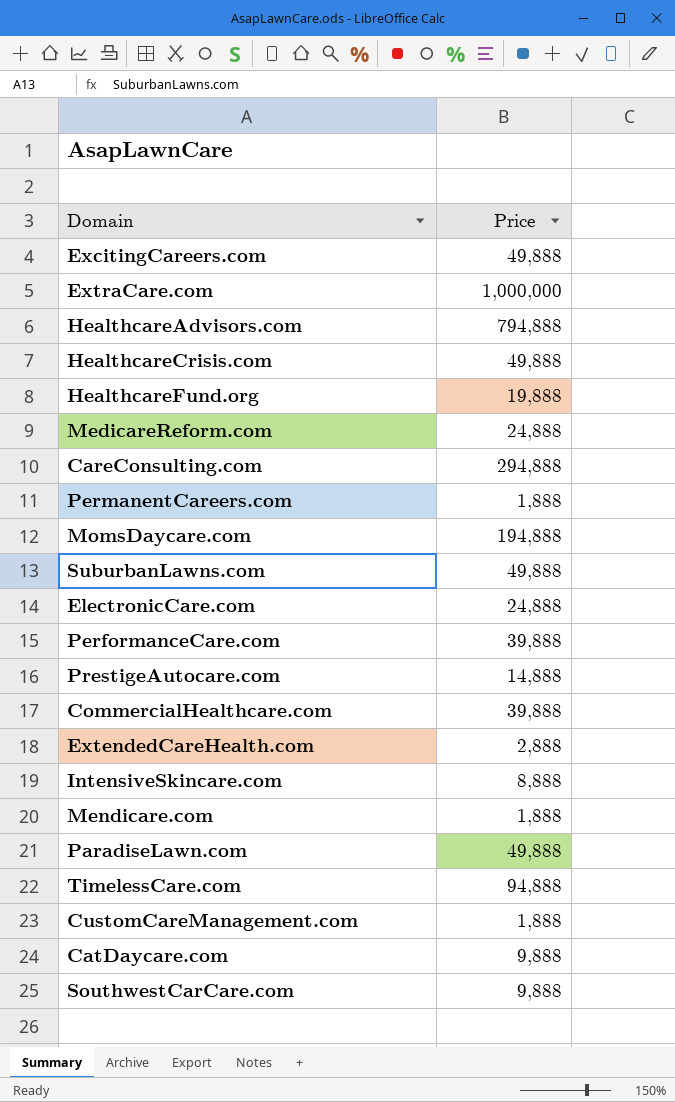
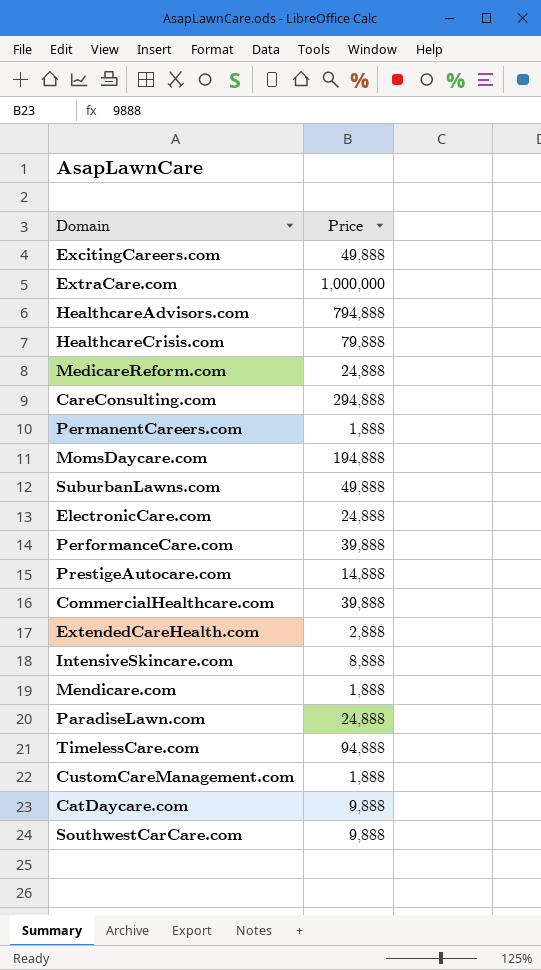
row HealthcareFund.org: 19,888 -> none
HealthcareCrisis.com | Price: 49,888 -> 79,888
ParadiseLawn.com | Price: 49,888 -> 24,888

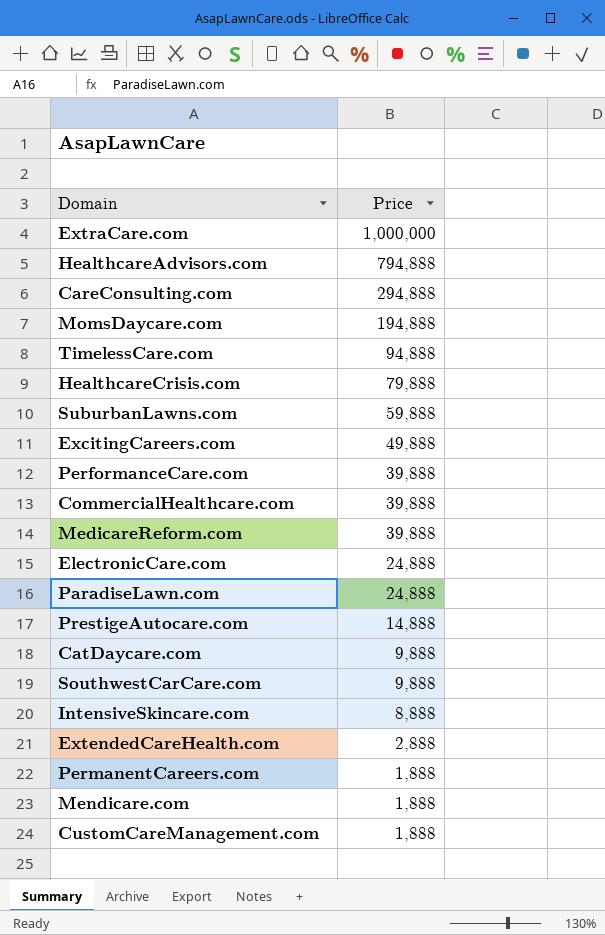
row order: none -> Price descending
SuburbanLawns.com | Price: 49,888 -> 59,888
MedicareReform.com | Price: 24,888 -> 39,888

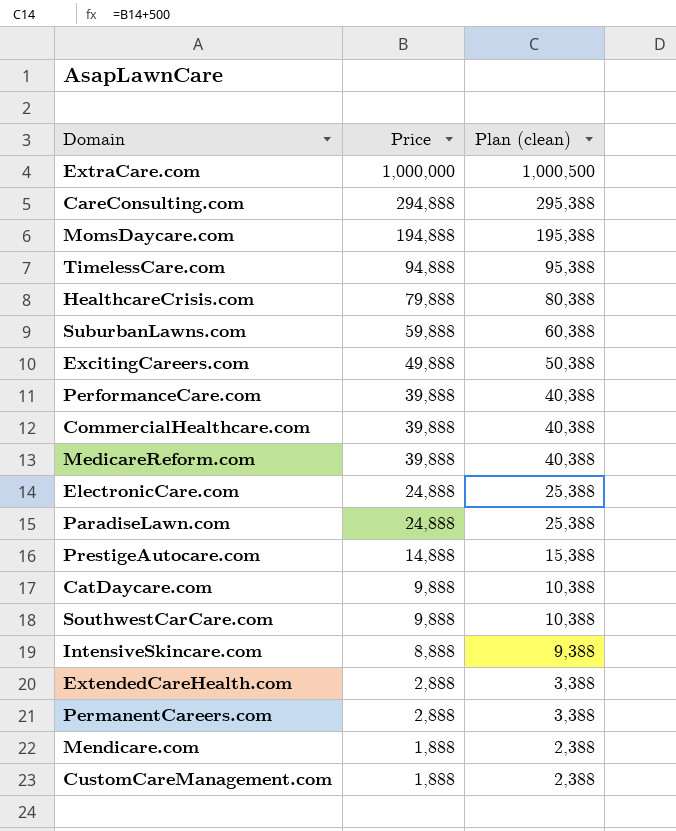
column Plan (clean) | formula: none -> [Price] + 500
row HealthcareAdvisors.com: 794,888 -> none
PermanentCareers.com | Price: 1,888 -> 2,888

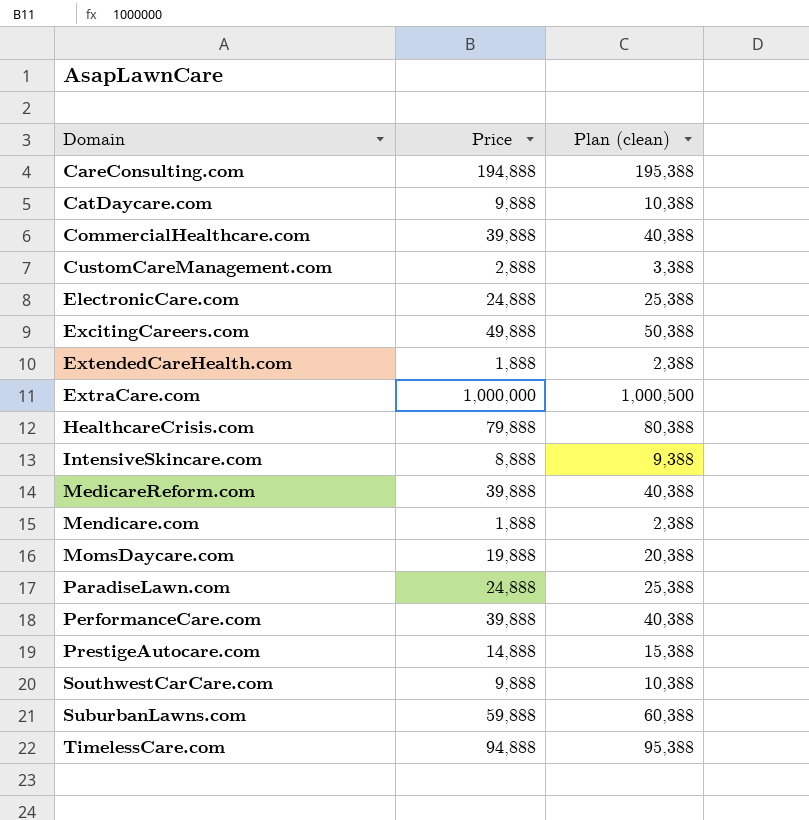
row order: Price descending -> Domain ascending
row PermanentCareers.com: 2,888 | 3,388 -> none
CareConsulting.com | Price: 294,888 -> 194,888
CareConsulting.com | Plan (clean): 295,388 -> 195,388
CustomCareManagement.com | Price: 1,888 -> 2,888
CustomCareManagement.com | Plan (clean): 2,388 -> 3,388
ExtendedCareHealth.com | Price: 2,888 -> 1,888
ExtendedCareHealth.com | Plan (clean): 3,388 -> 2,388
MomsDaycare.com | Price: 194,888 -> 19,888
MomsDaycare.com | Plan (clean): 195,388 -> 20,388

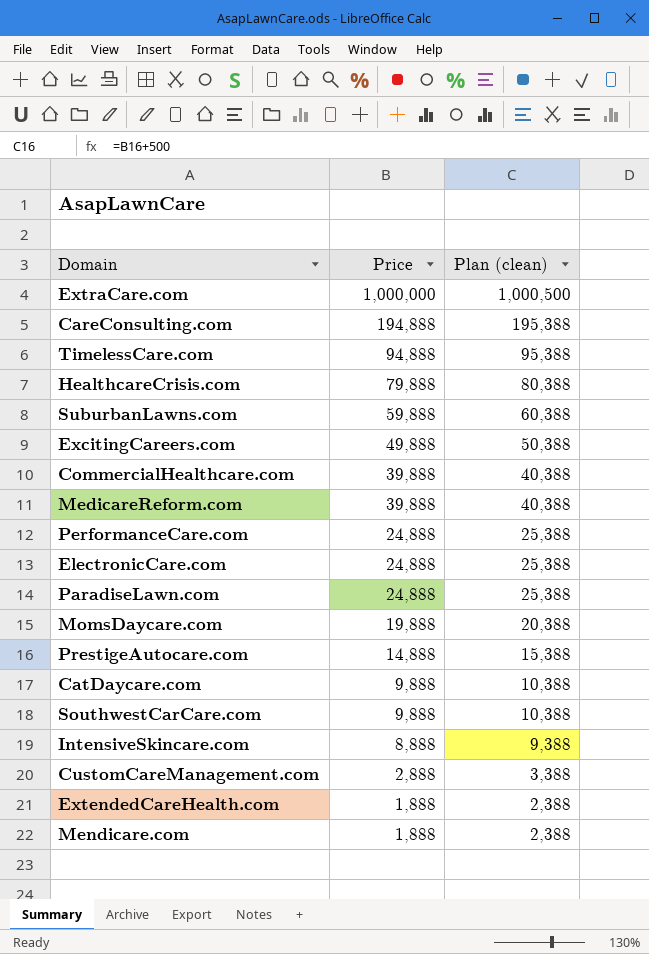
row order: Domain ascending -> Price descending
PerformanceCare.com | Price: 39,888 -> 24,888
PerformanceCare.com | Plan (clean): 40,388 -> 25,388

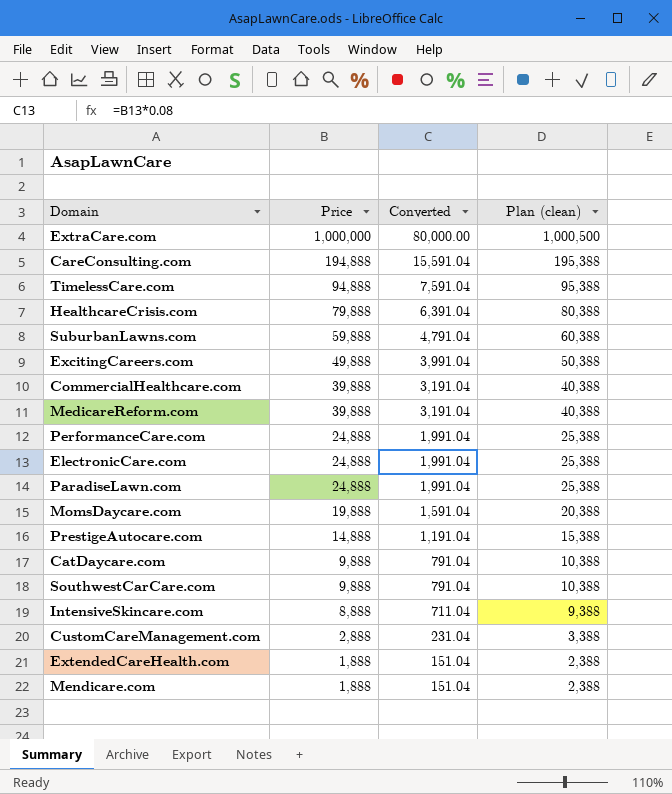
column Converted | formula: none -> [Price] * 0.08

